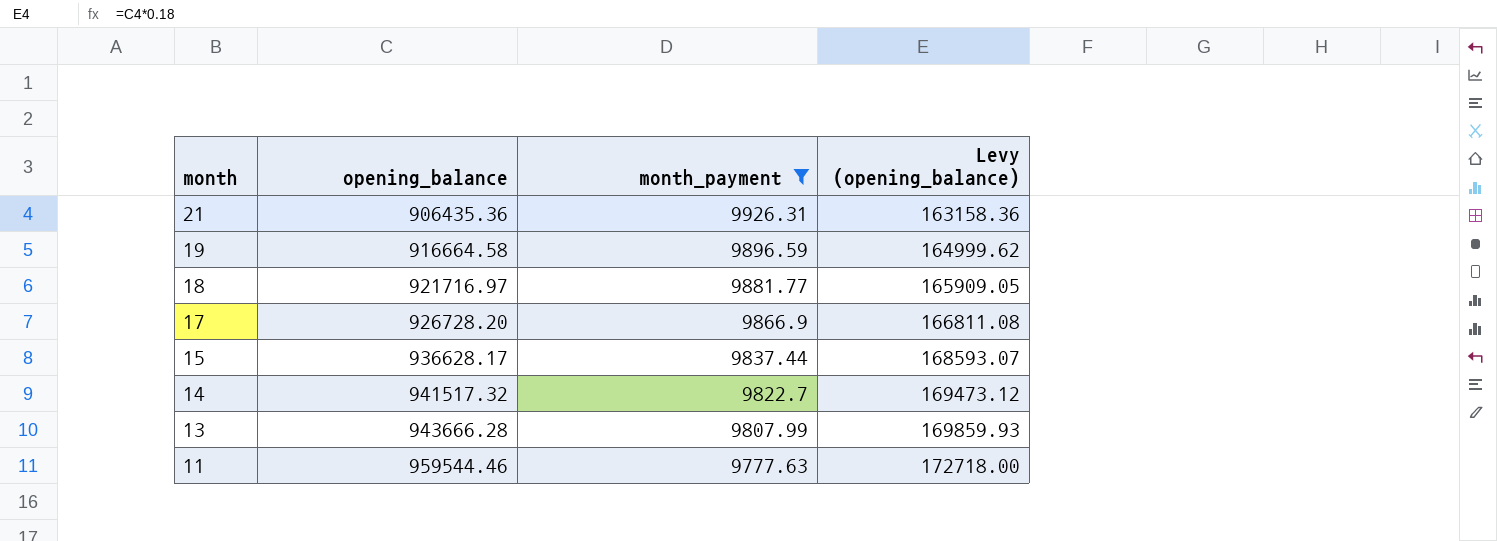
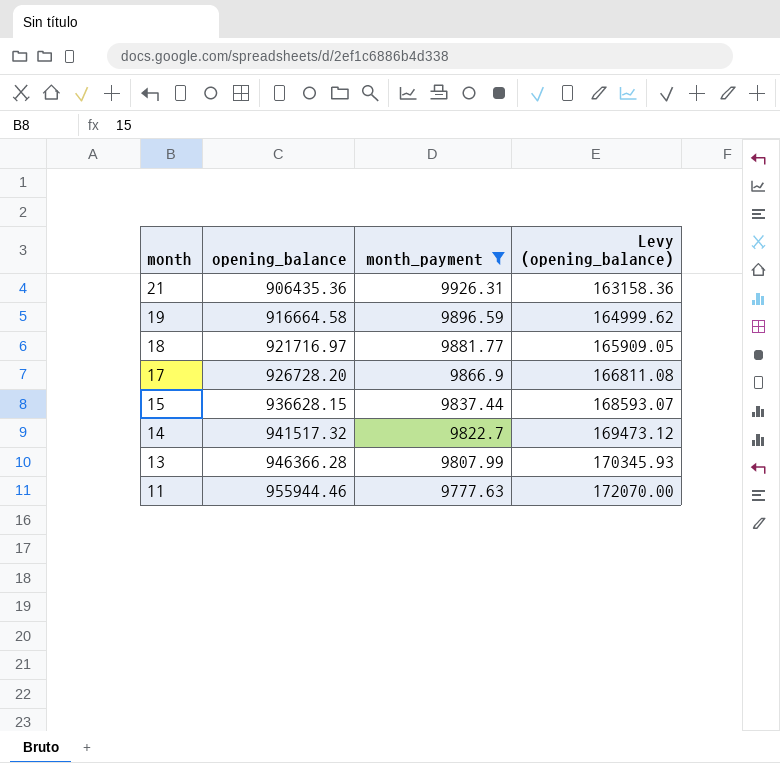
15 | opening_balance: 936628.17 -> 936628.15
13 | opening_balance: 943666.28 -> 946366.28
13 | Levy (opening_balance): 169859.93 -> 170345.93
11 | opening_balance: 959544.46 -> 955944.46
11 | Levy (opening_balance): 172718.00 -> 172070.00

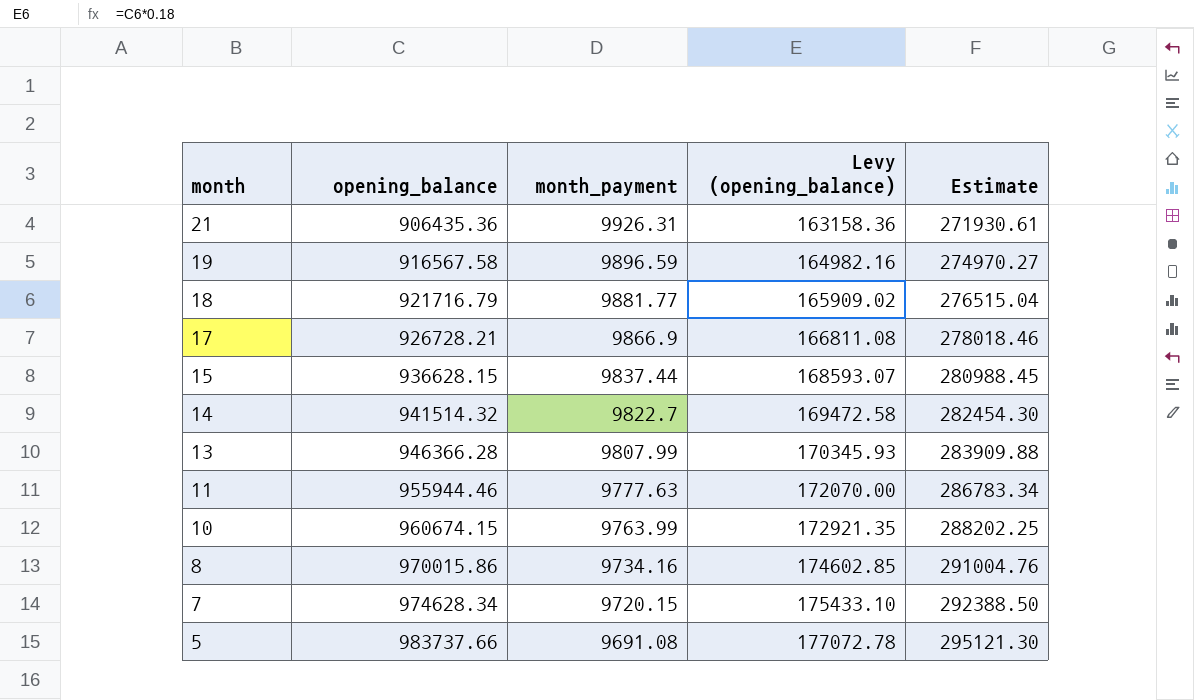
filter: month_payment >= 9777.63 -> none
column Estimate | formula: none -> [opening_balance] * 0.3
19 | opening_balance: 916664.58 -> 916567.58
19 | Levy (opening_balance): 164999.62 -> 164982.16
18 | opening_balance: 921716.97 -> 921716.79
18 | Levy (opening_balance): 165909.05 -> 165909.02
17 | opening_balance: 926728.20 -> 926728.21
14 | opening_balance: 941517.32 -> 941514.32
14 | Levy (opening_balance): 169473.12 -> 169472.58

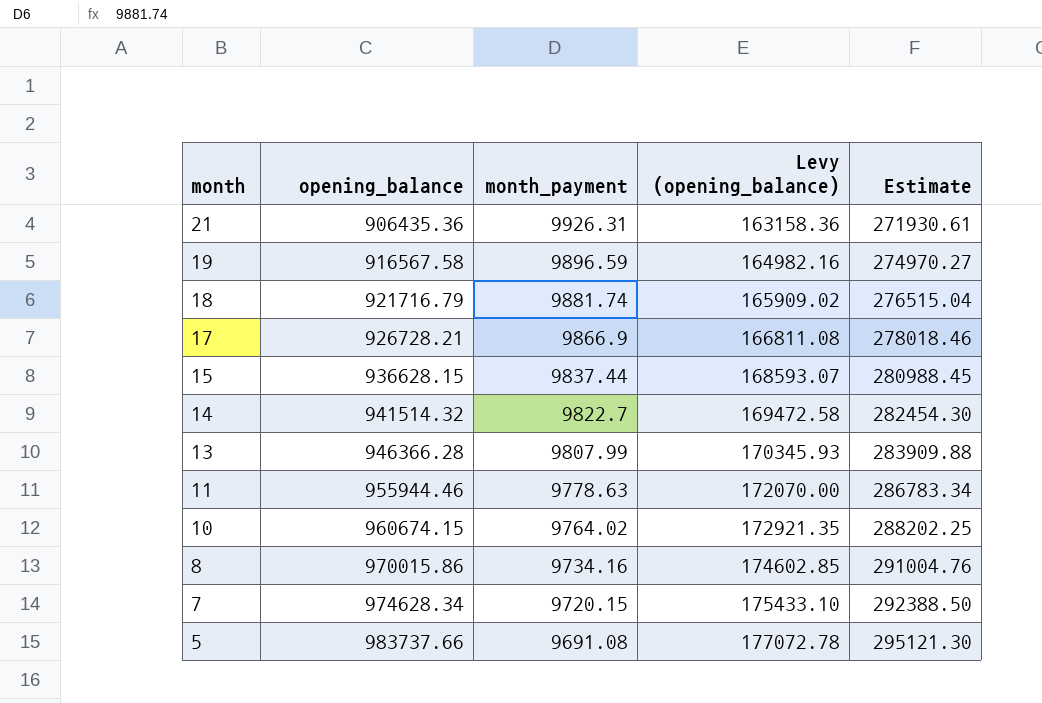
18 | month_payment: 9881.77 -> 9881.74
11 | month_payment: 9777.63 -> 9778.63
10 | month_payment: 9763.99 -> 9764.02

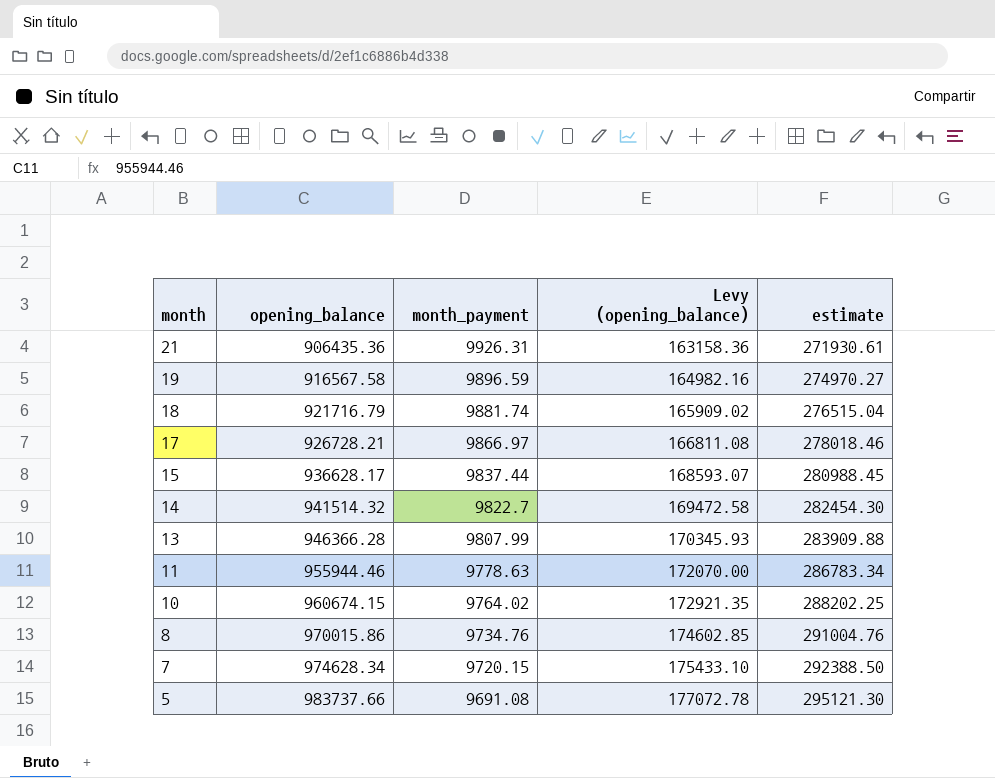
column name: Estimate -> estimate
17 | month_payment: 9866.9 -> 9866.97
15 | opening_balance: 936628.15 -> 936628.17
8 | month_payment: 9734.16 -> 9734.76

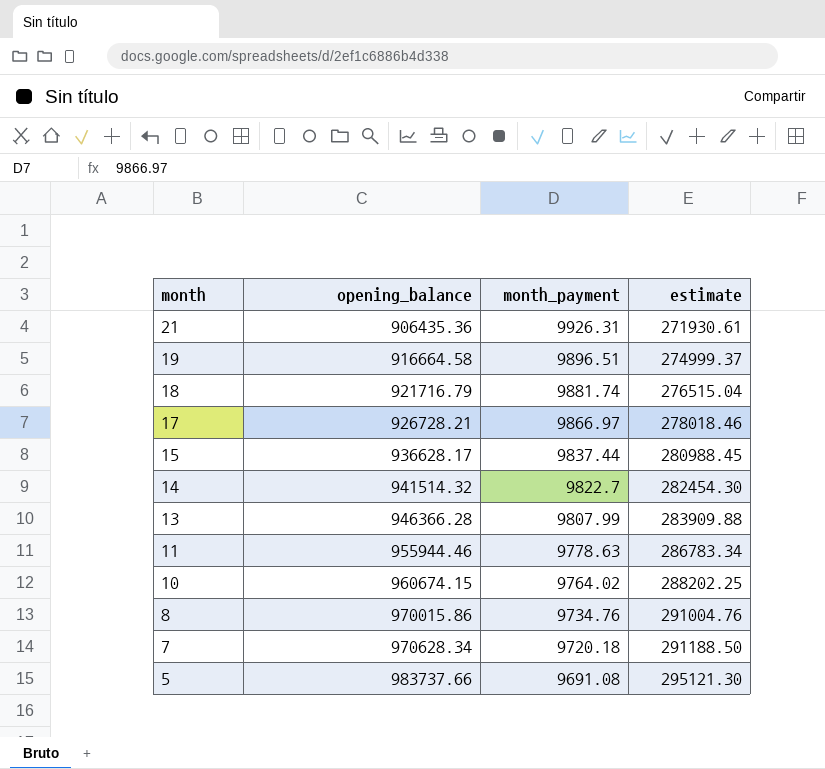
column Levy (opening_balance) | formula: [opening_balance] * 0.18 -> none
19 | opening_balance: 916567.58 -> 916664.58
19 | month_payment: 9896.59 -> 9896.51
19 | estimate: 274970.27 -> 274999.37
7 | opening_balance: 974628.34 -> 970628.34
7 | month_payment: 9720.15 -> 9720.18
7 | estimate: 292388.50 -> 291188.50

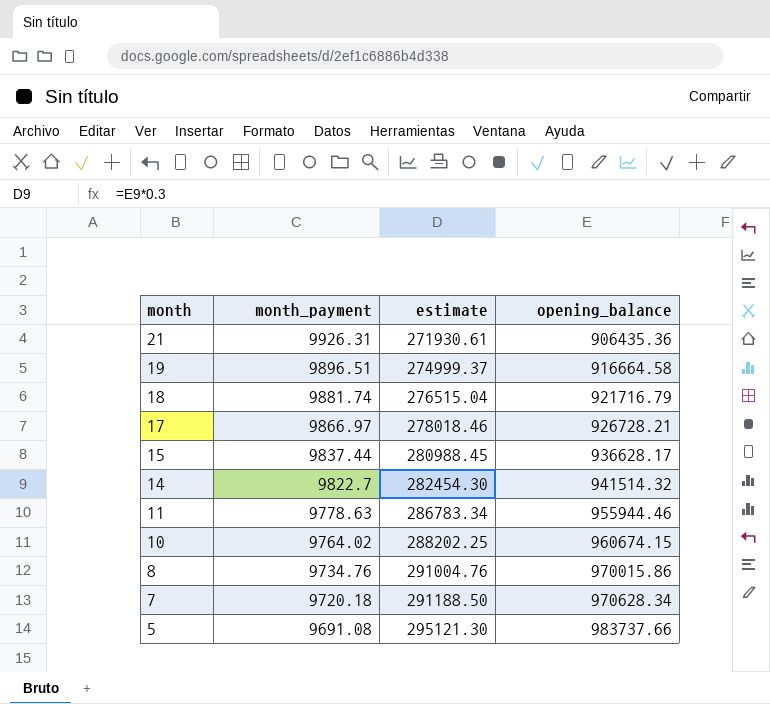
column opening_balance | position: 2 -> 4
row 13: 946366.28 | 9807.99 | 283909.88 -> none

